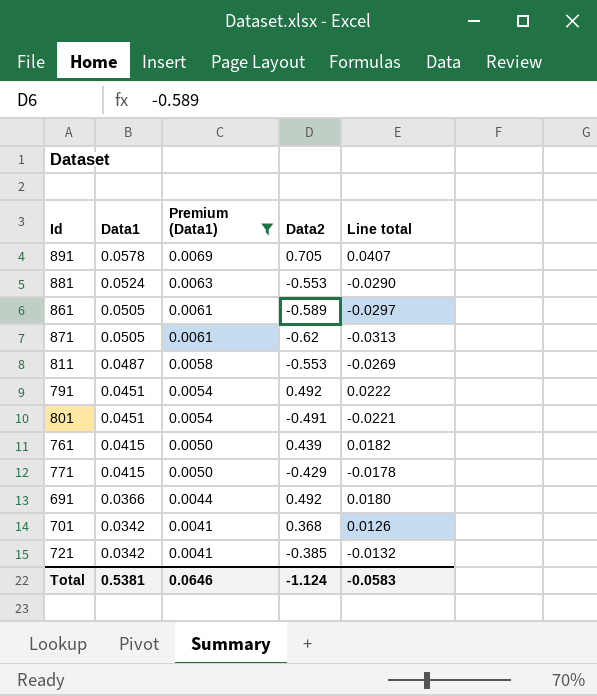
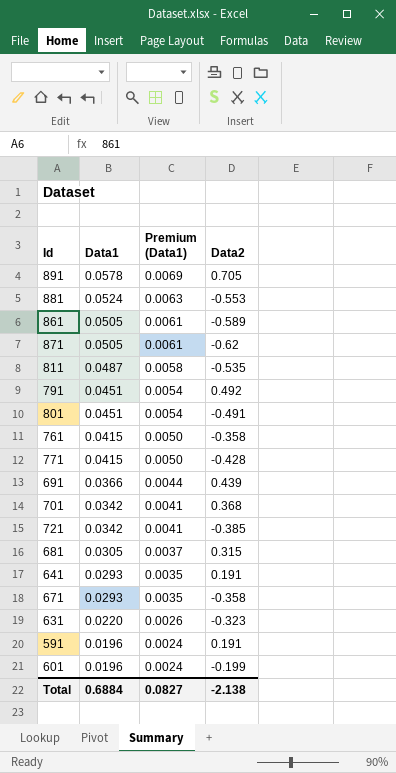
filter: Premium (Data1) >= 0.0041 -> none
column Line total | formula: [Data1] * [Data2] -> none
811 | Data2: -0.553 -> -0.535
761 | Data2: 0.439 -> -0.358
771 | Data2: -0.429 -> -0.428
691 | Data2: 0.492 -> 0.439
Total | Data1: 0.5381 -> 0.6884
Total | Premium (Data1): 0.0646 -> 0.0827
Total | Data2: -1.124 -> -2.138

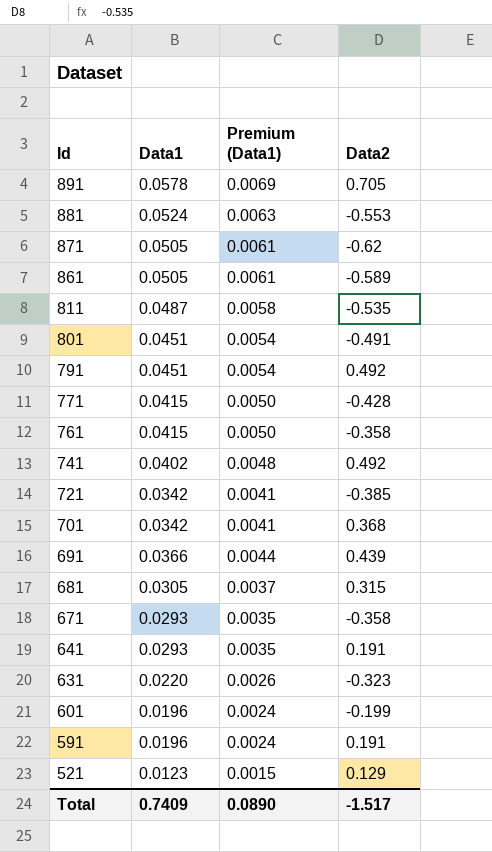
row order: Data1 descending -> Id descending
row 741: none -> 0.0402 | 0.0048 | 0.492
row 521: none -> 0.0123 | 0.0015 | 0.129
Total | Data1: 0.6884 -> 0.7409
Total | Premium (Data1): 0.0827 -> 0.0890
Total | Data2: -2.138 -> -1.517

